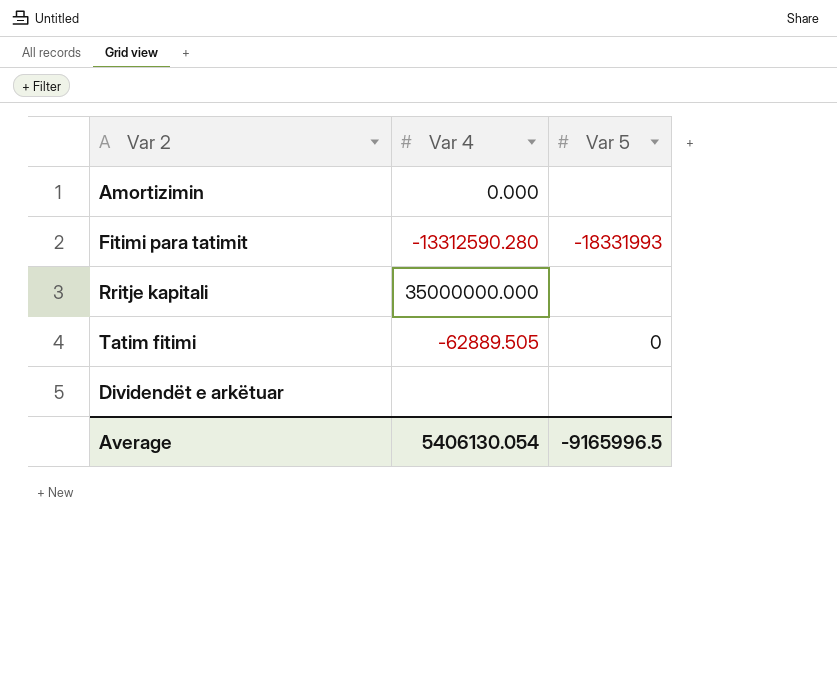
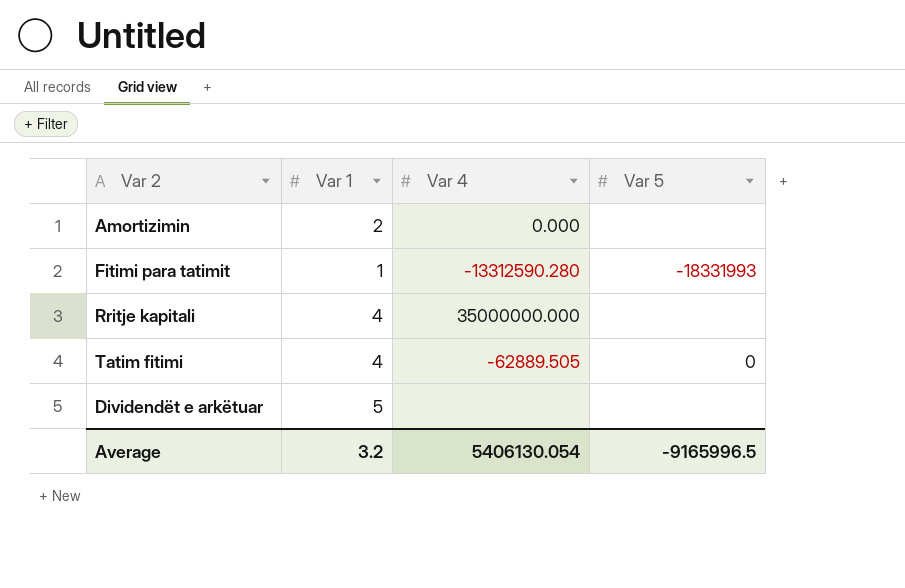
column Var 1 | position: none -> 2

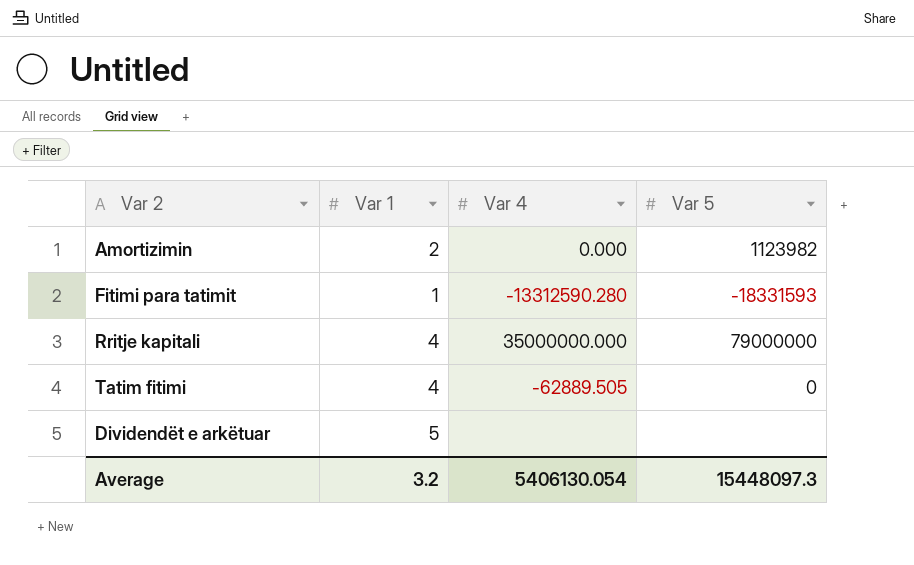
Amortizimin | Var 5: none -> 1123982
Fitimi para tatimit | Var 5: -18331993 -> -18331593
Rritje kapitali | Var 5: none -> 79000000
Average | Var 5: -9165996.5 -> 15448097.3

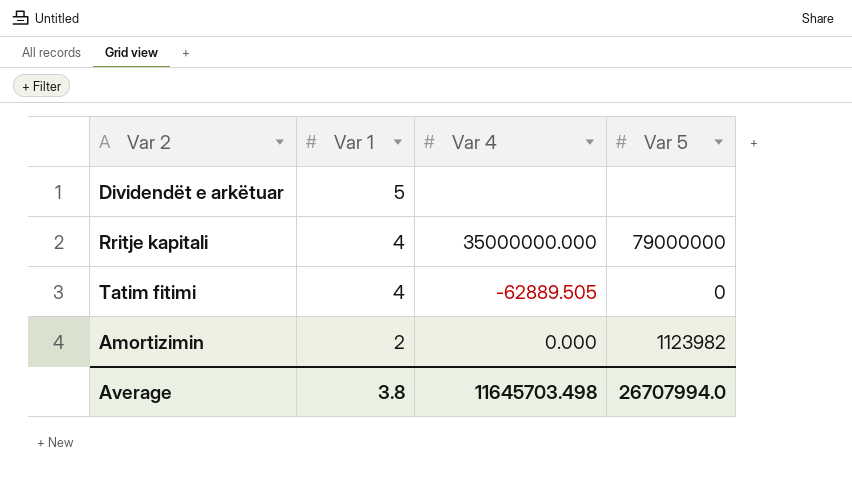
row order: none -> Var 1 descending
row Fitimi para tatimit: 1 | -13312590.280 | -18331593 -> none
Average | Var 1: 3.2 -> 3.8
Average | Var 4: 5406130.054 -> 11645703.498
Average | Var 5: 15448097.3 -> 26707994.0

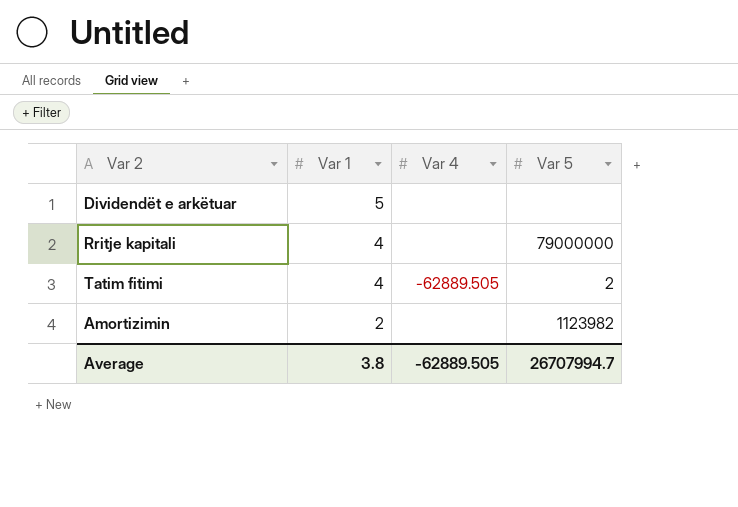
Rritje kapitali | Var 4: 35000000.000 -> none
Tatim fitimi | Var 5: 0 -> 2
Amortizimin | Var 4: 0.000 -> none
Average | Var 4: 11645703.498 -> -62889.505
Average | Var 5: 26707994.0 -> 26707994.7

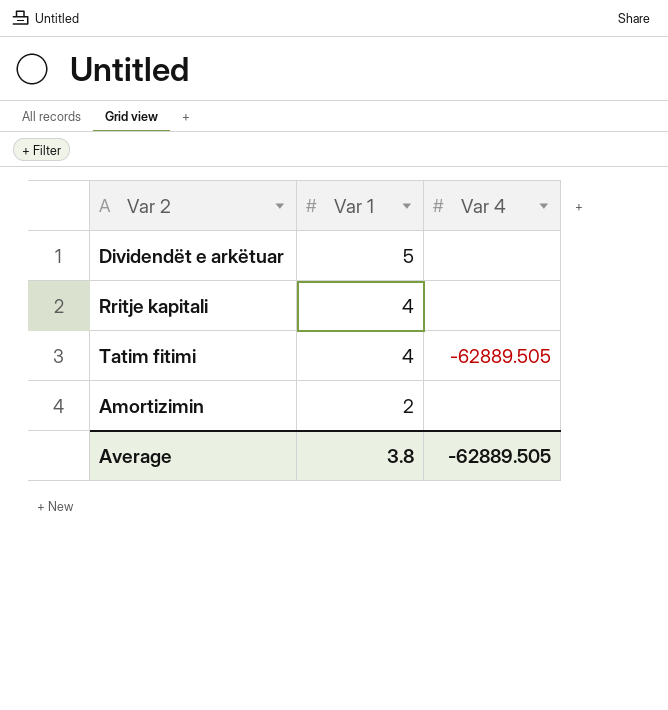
column Var 5 | position: 4 -> none

